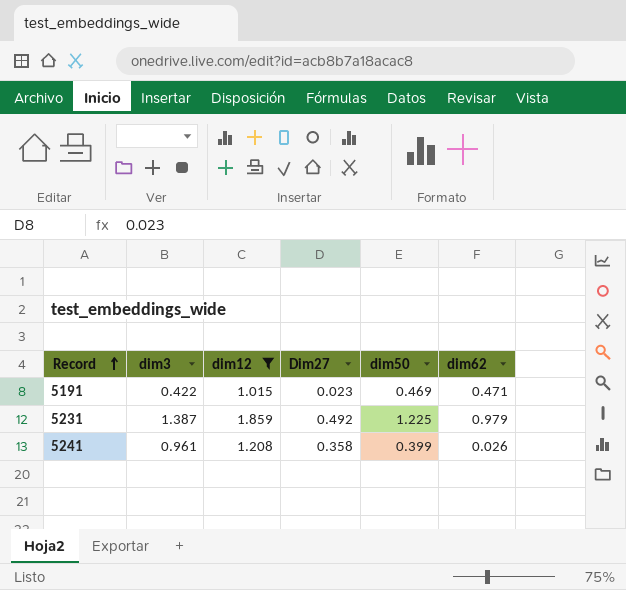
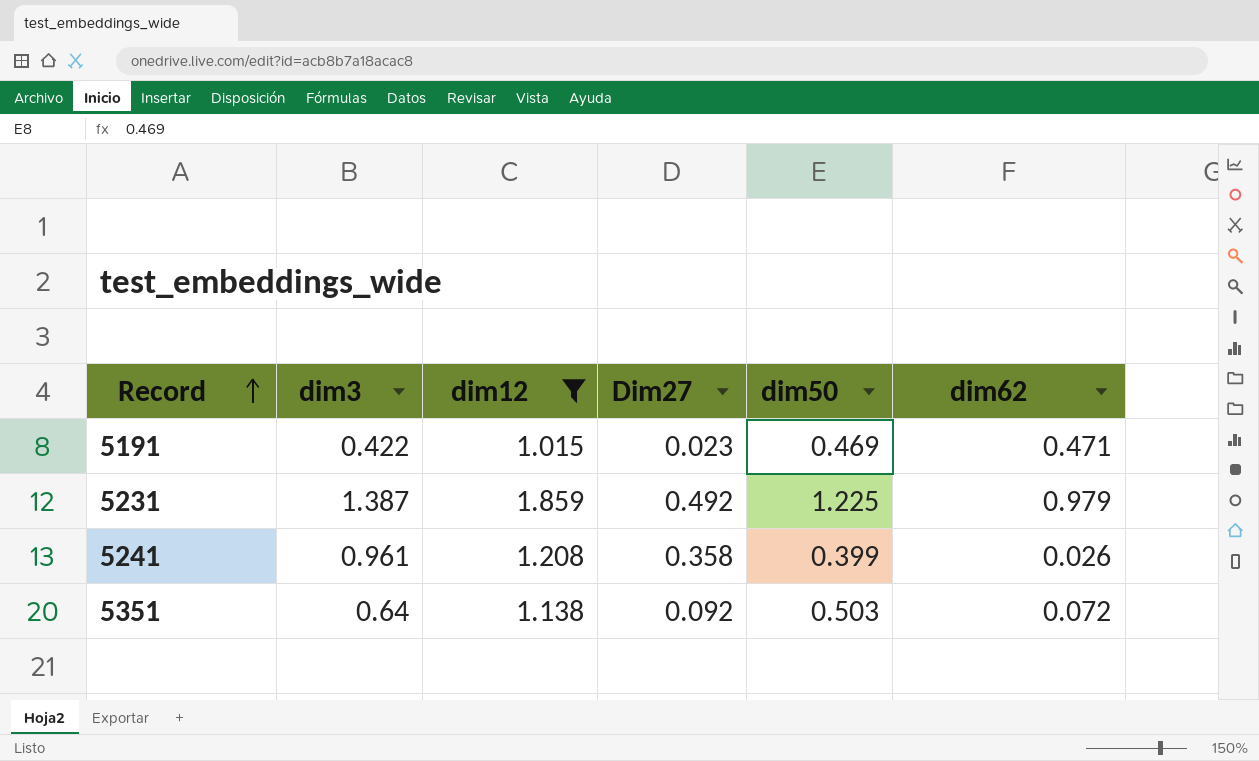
row 5351: none -> 0.64 | 1.138 | 0.092 | 0.503 | 0.072

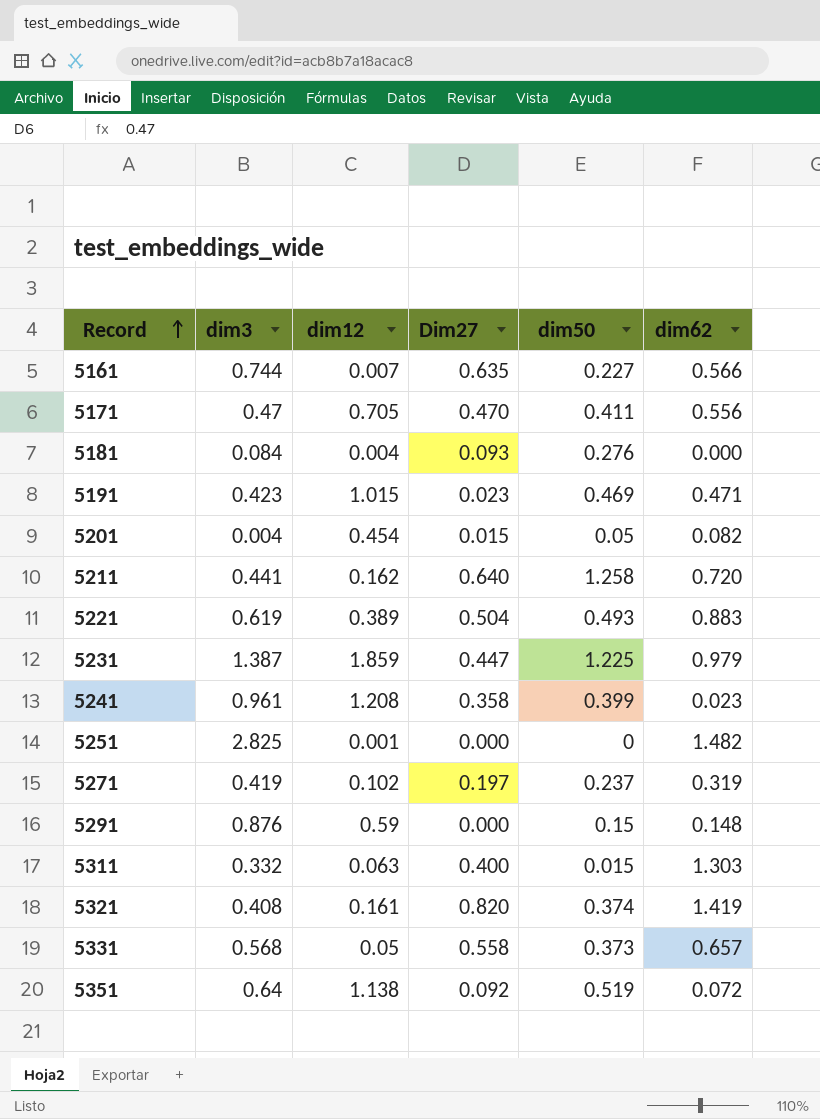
filter: dim12 >= 1.015 -> none
5191 | dim3: 0.422 -> 0.423
5231 | Dim27: 0.492 -> 0.447
5241 | dim62: 0.026 -> 0.023
5351 | dim50: 0.503 -> 0.519

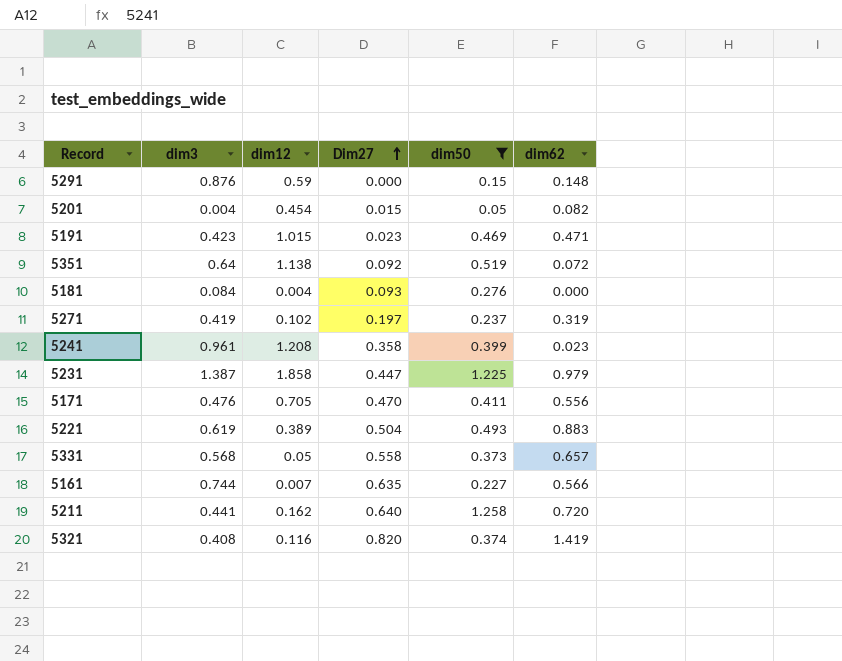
filter: none -> dim50 >= 0.05
row order: Record ascending -> Dim27 ascending
5231 | dim12: 1.859 -> 1.858
5171 | dim3: 0.47 -> 0.476
5321 | dim12: 0.161 -> 0.116

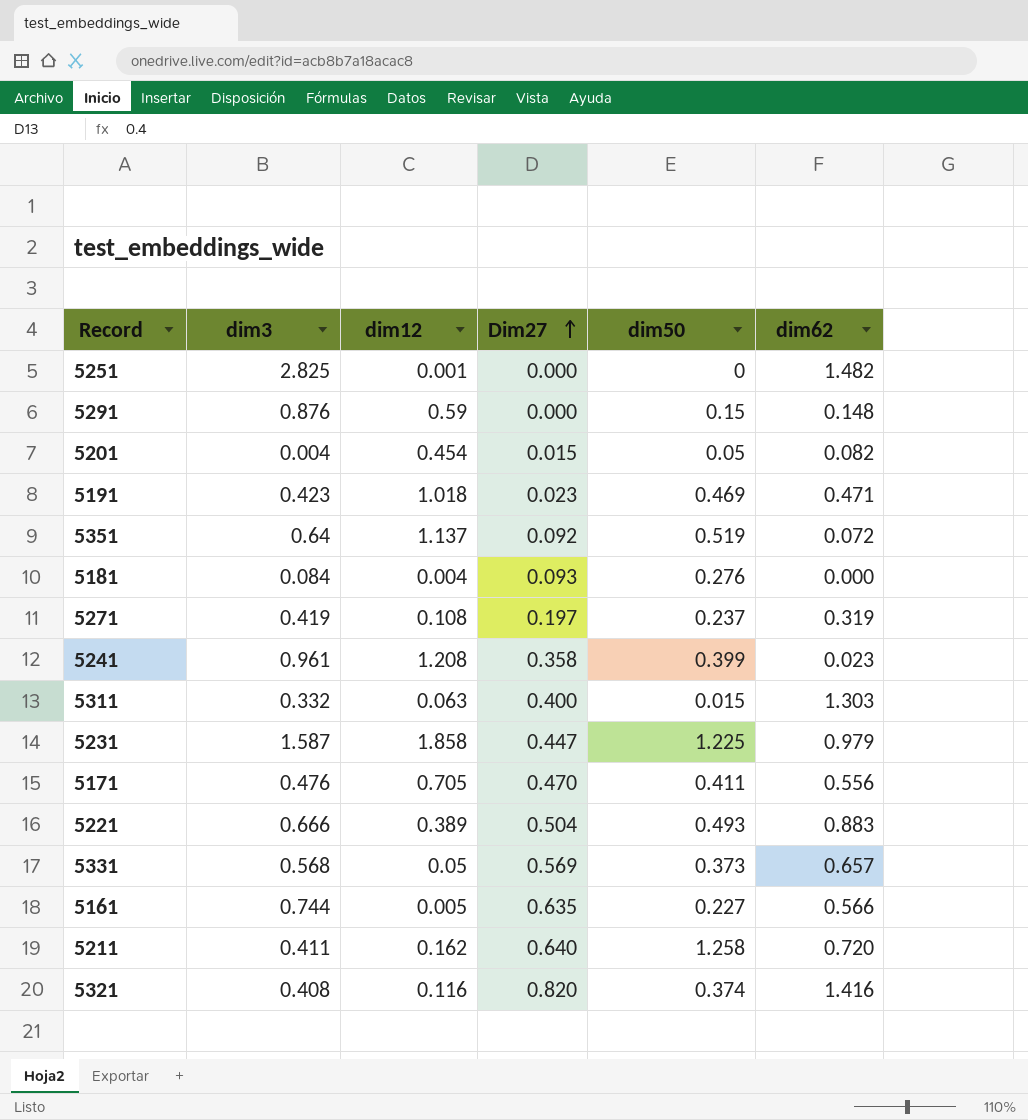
filter: dim50 >= 0.05 -> none
5191 | dim12: 1.015 -> 1.018
5351 | dim12: 1.138 -> 1.137
5271 | dim12: 0.102 -> 0.108
5231 | dim3: 1.387 -> 1.587
5221 | dim3: 0.619 -> 0.666
5331 | Dim27: 0.558 -> 0.569
5161 | dim12: 0.007 -> 0.005
5211 | dim3: 0.441 -> 0.411
5321 | dim62: 1.419 -> 1.416

